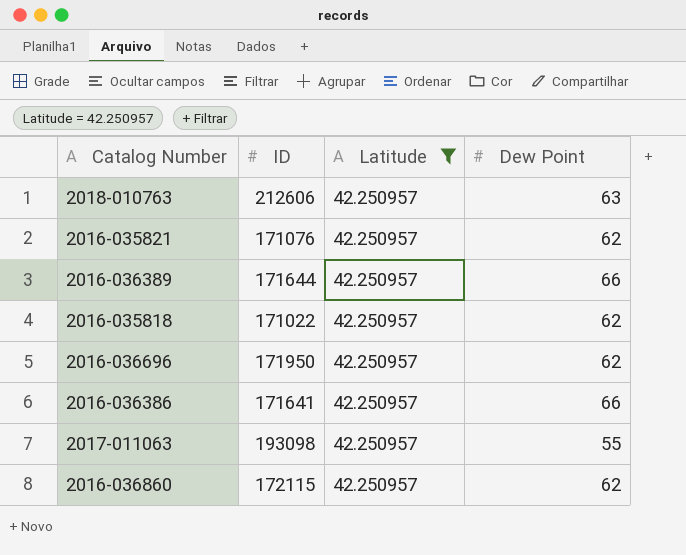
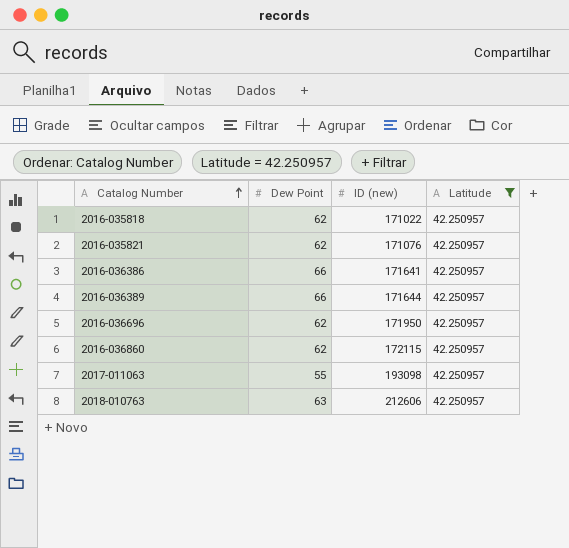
row order: none -> Catalog Number ascending
column Dew Point | position: 4 -> 2
column name: ID -> ID (new)

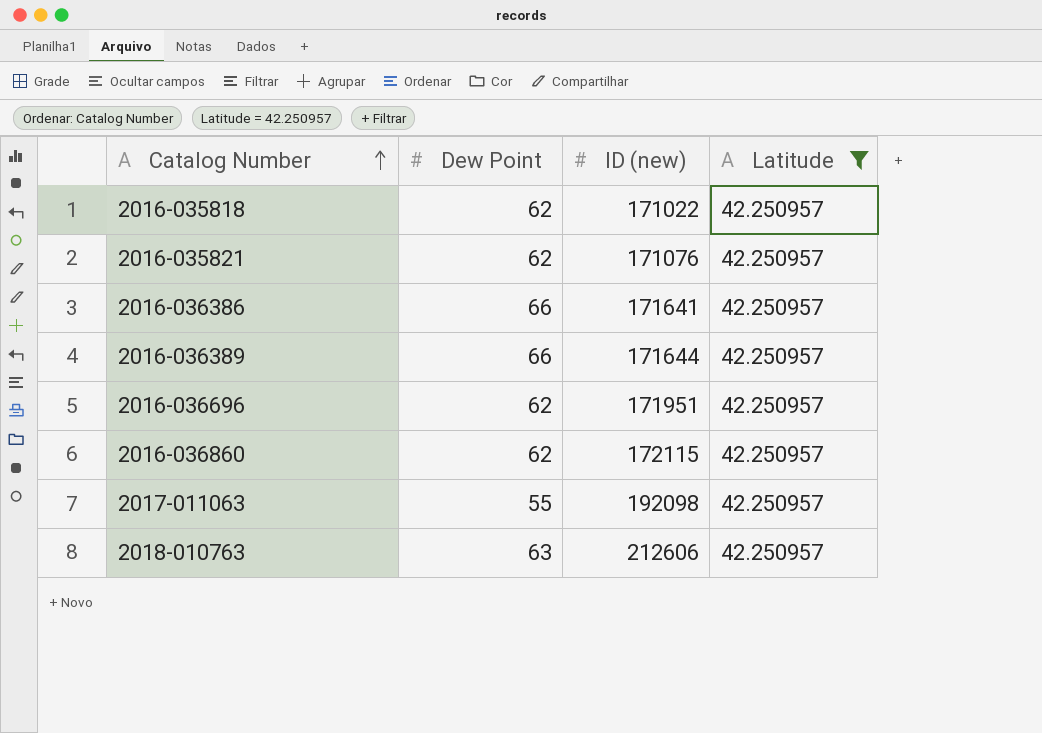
2016-036696 | ID (new): 171950 -> 171951
2017-011063 | ID (new): 193098 -> 192098

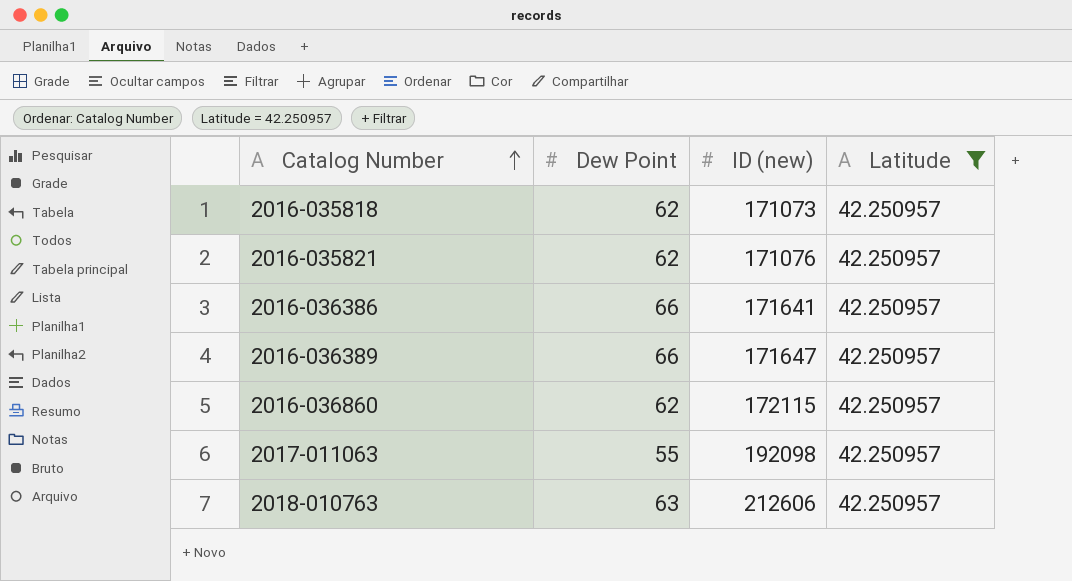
row 2016-036696: 62 | 171951 | 42.250957 -> none
2016-035818 | ID (new): 171022 -> 171073
2016-036389 | ID (new): 171644 -> 171647

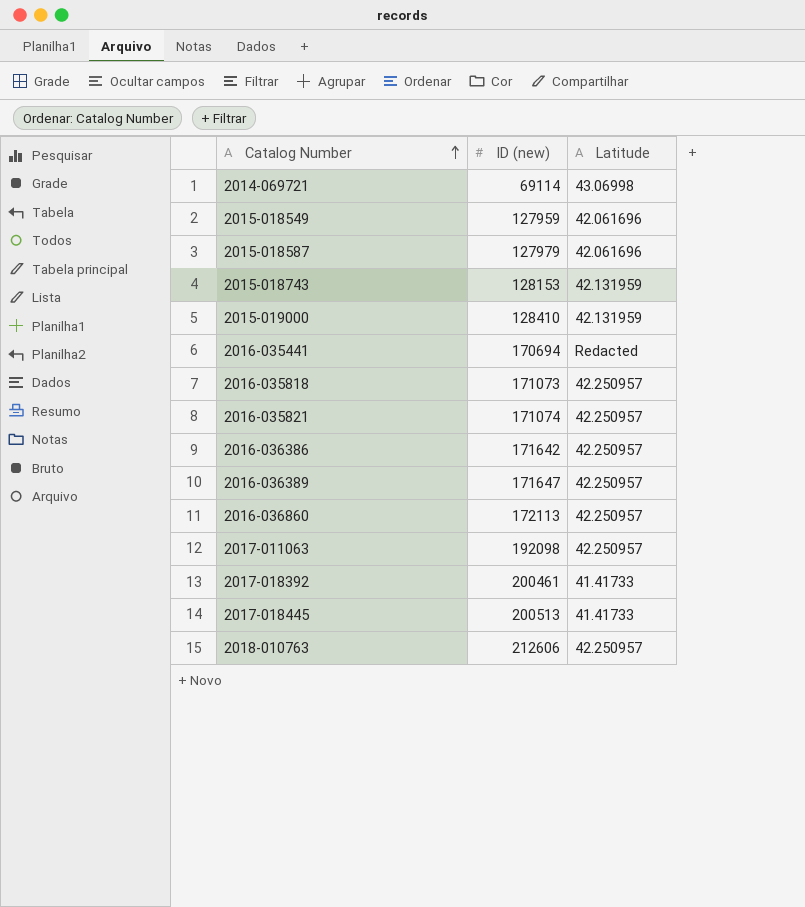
filter: Latitude = 42.250957 -> none
column Dew Point | position: 2 -> none
2016-035821 | ID (new): 171076 -> 171074
2016-036386 | ID (new): 171641 -> 171642
2016-036860 | ID (new): 172115 -> 172113

